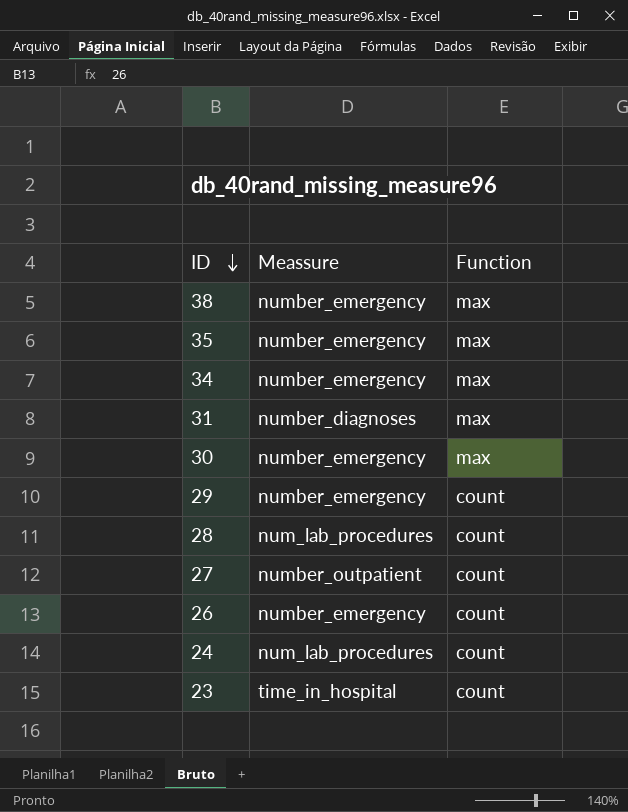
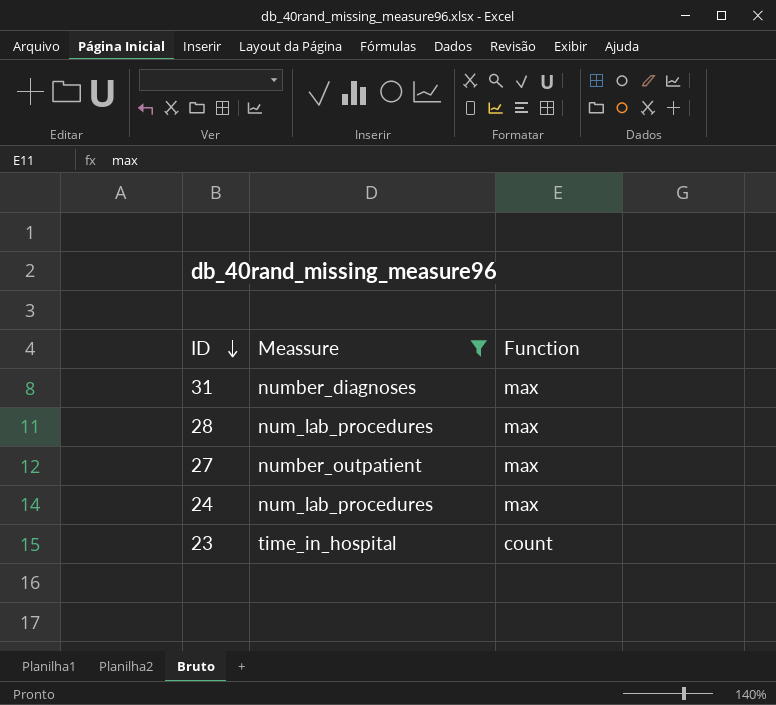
filter: none -> Meassure != number_emergency
28 | Function: count -> max
27 | Function: count -> max
24 | Function: count -> max

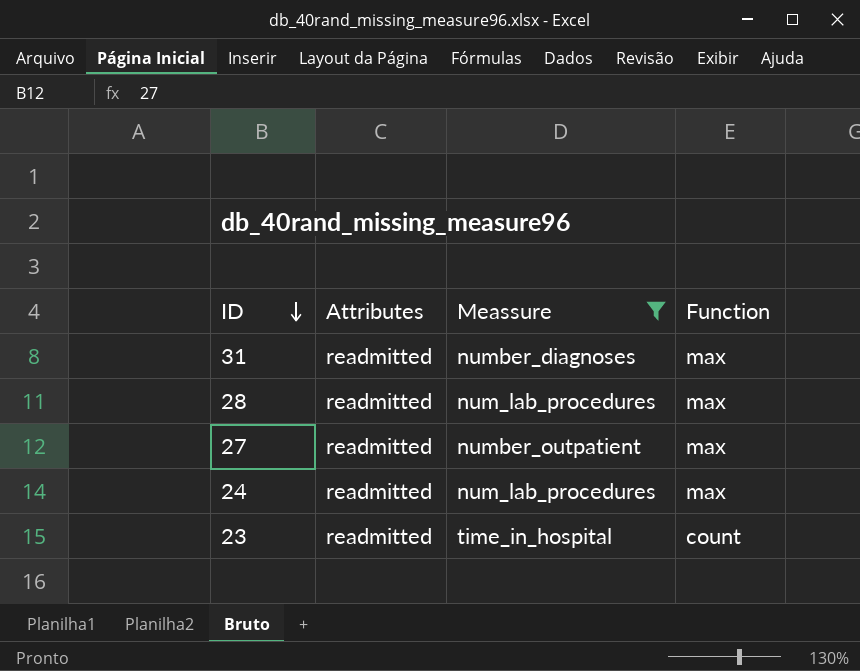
column Attributes | position: none -> 2

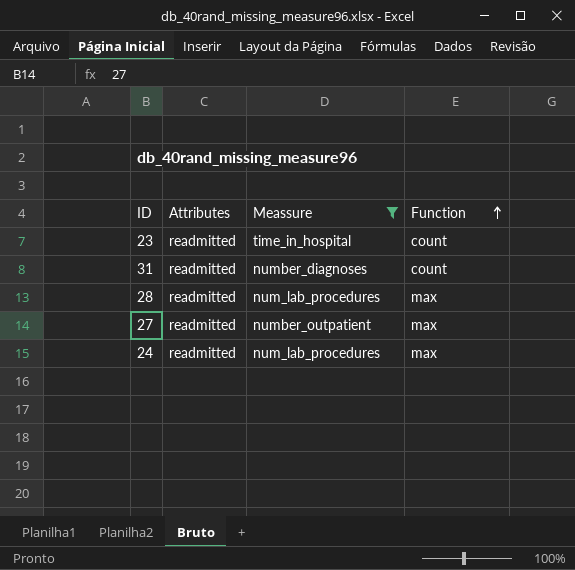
row order: ID descending -> Function ascending
31 | Function: max -> count

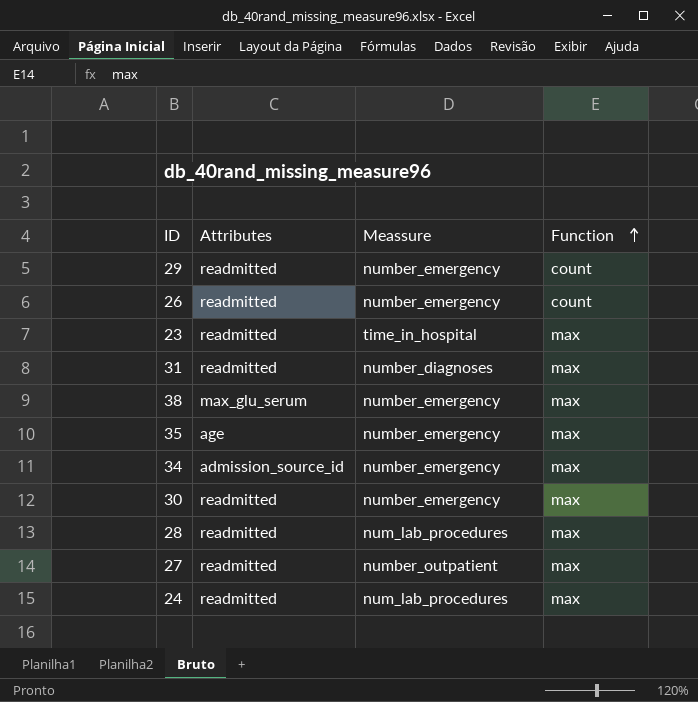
filter: Meassure != number_emergency -> none
23 | Function: count -> max
31 | Function: count -> max

